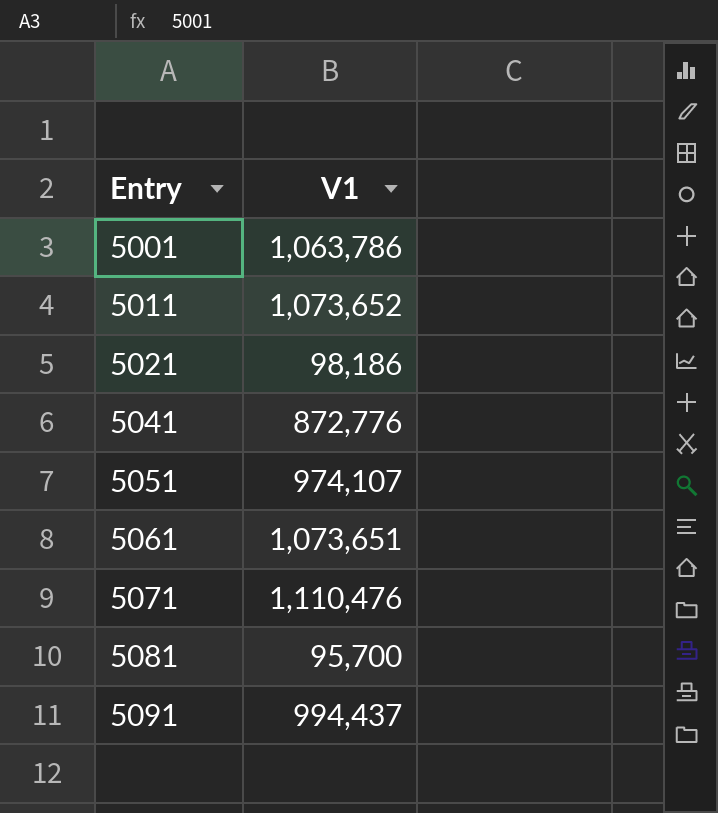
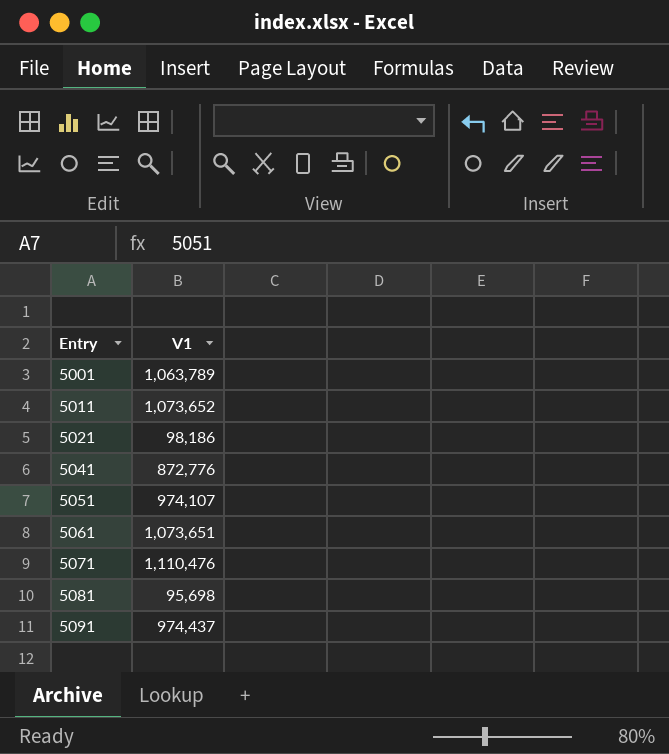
5001 | V1: 1,063,786 -> 1,063,789
5081 | V1: 95,700 -> 95,698
5091 | V1: 994,437 -> 974,437

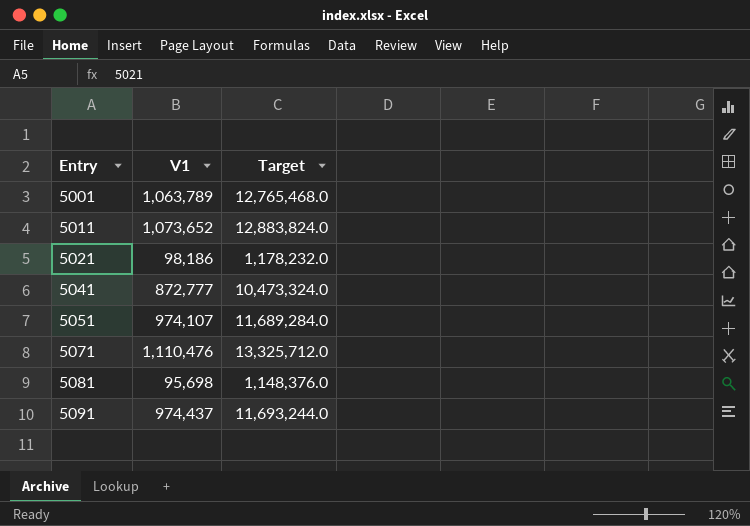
column Target | formula: none -> [V1] * 12
row 5061: 1,073,651 -> none
5041 | V1: 872,776 -> 872,777

